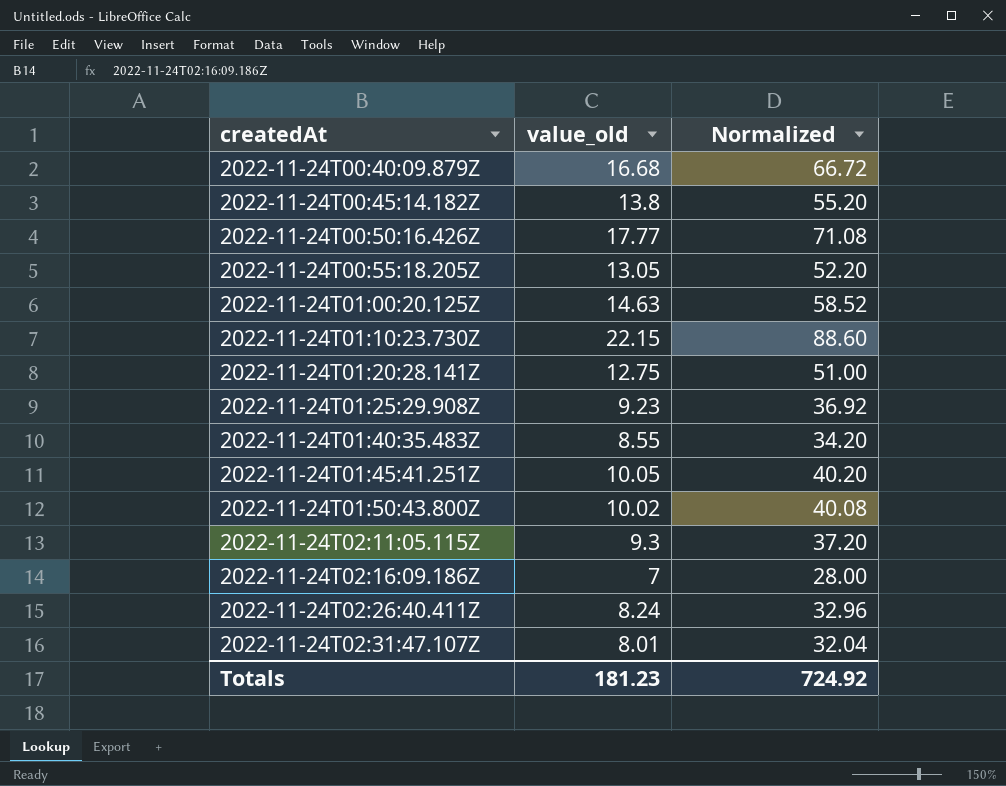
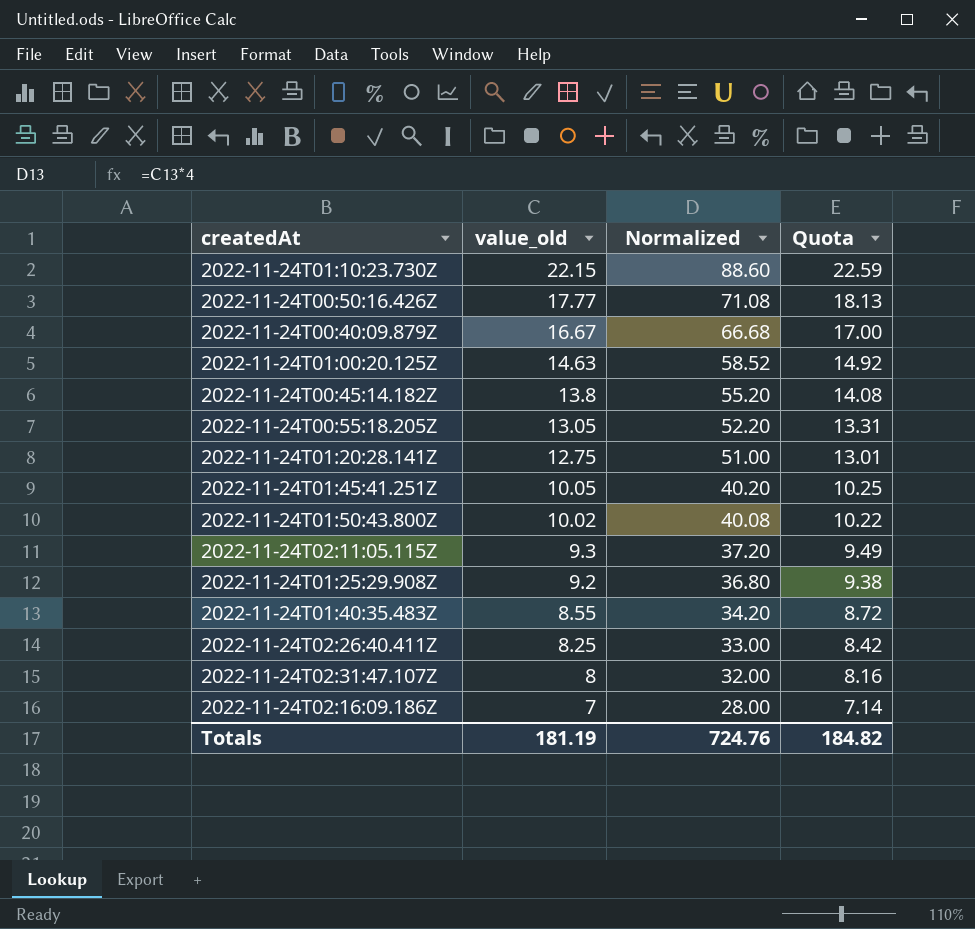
row order: createdAt ascending -> value_old descending
column Quota | formula: none -> [value_old] * 1.02
2022-11-24T00:40:09.879Z | value_old: 16.68 -> 16.67
2022-11-24T00:40:09.879Z | Normalized: 66.72 -> 66.68
2022-11-24T01:25:29.908Z | value_old: 9.23 -> 9.2
2022-11-24T01:25:29.908Z | Normalized: 36.92 -> 36.80
2022-11-24T02:26:40.411Z | value_old: 8.24 -> 8.25
2022-11-24T02:26:40.411Z | Normalized: 32.96 -> 33.00
2022-11-24T02:31:47.107Z | value_old: 8.01 -> 8
2022-11-24T02:31:47.107Z | Normalized: 32.04 -> 32.00
Totals | value_old: 181.23 -> 181.19
Totals | Normalized: 724.92 -> 724.76

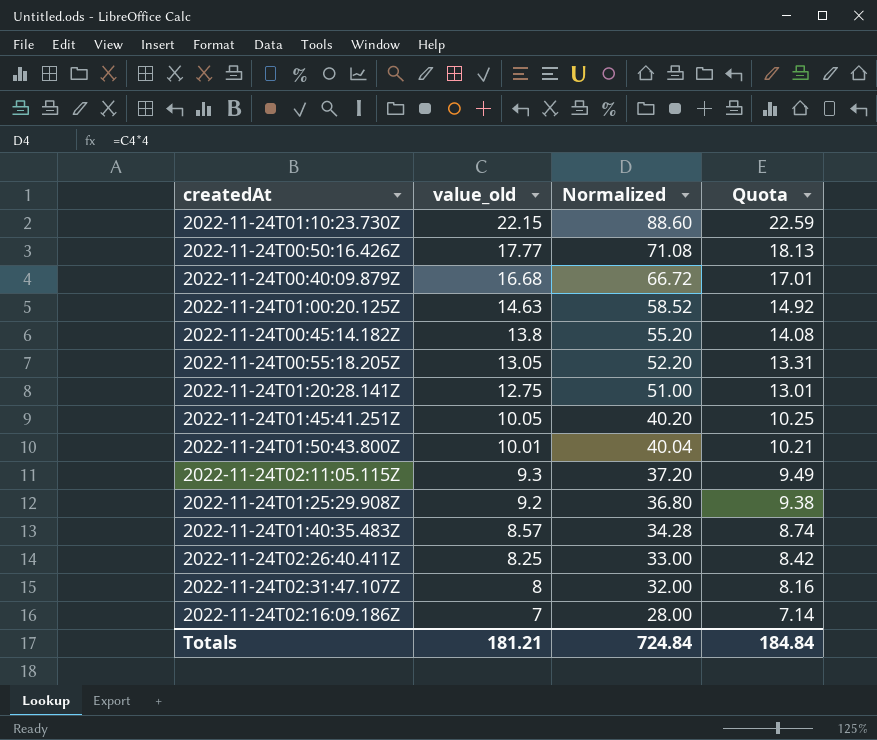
2022-11-24T00:40:09.879Z | value_old: 16.67 -> 16.68
2022-11-24T00:40:09.879Z | Normalized: 66.68 -> 66.72
2022-11-24T00:40:09.879Z | Quota: 17.00 -> 17.01
2022-11-24T01:50:43.800Z | value_old: 10.02 -> 10.01
2022-11-24T01:50:43.800Z | Normalized: 40.08 -> 40.04
2022-11-24T01:50:43.800Z | Quota: 10.22 -> 10.21
2022-11-24T01:40:35.483Z | value_old: 8.55 -> 8.57
2022-11-24T01:40:35.483Z | Normalized: 34.20 -> 34.28
2022-11-24T01:40:35.483Z | Quota: 8.72 -> 8.74
Totals | value_old: 181.19 -> 181.21
Totals | Normalized: 724.76 -> 724.84
Totals | Quota: 184.82 -> 184.84

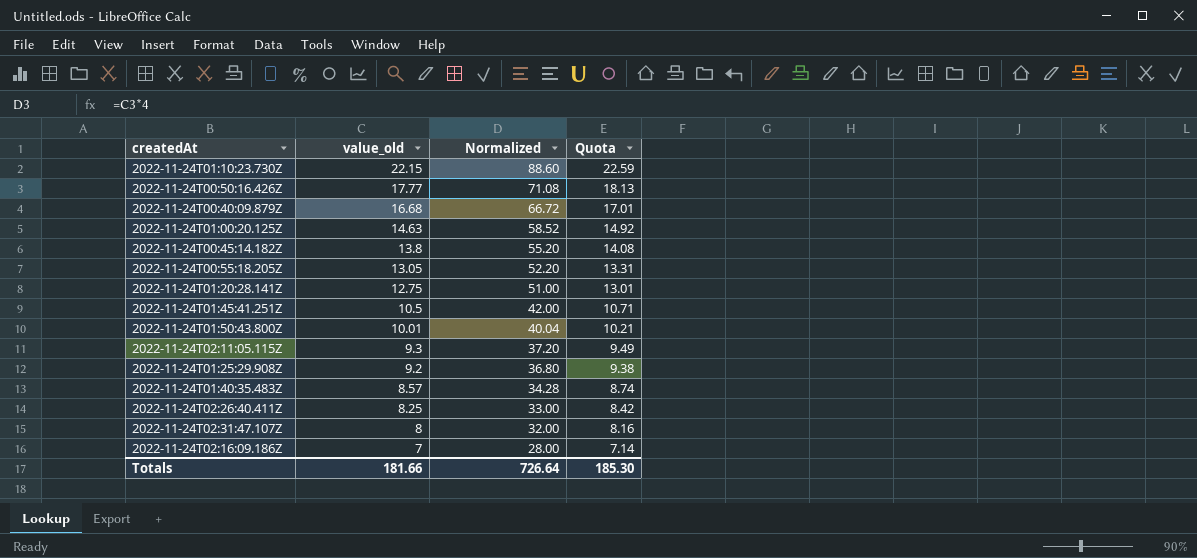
2022-11-24T01:45:41.251Z | value_old: 10.05 -> 10.5
2022-11-24T01:45:41.251Z | Normalized: 40.20 -> 42.00
2022-11-24T01:45:41.251Z | Quota: 10.25 -> 10.71
Totals | value_old: 181.21 -> 181.66
Totals | Normalized: 724.84 -> 726.64
Totals | Quota: 184.84 -> 185.30

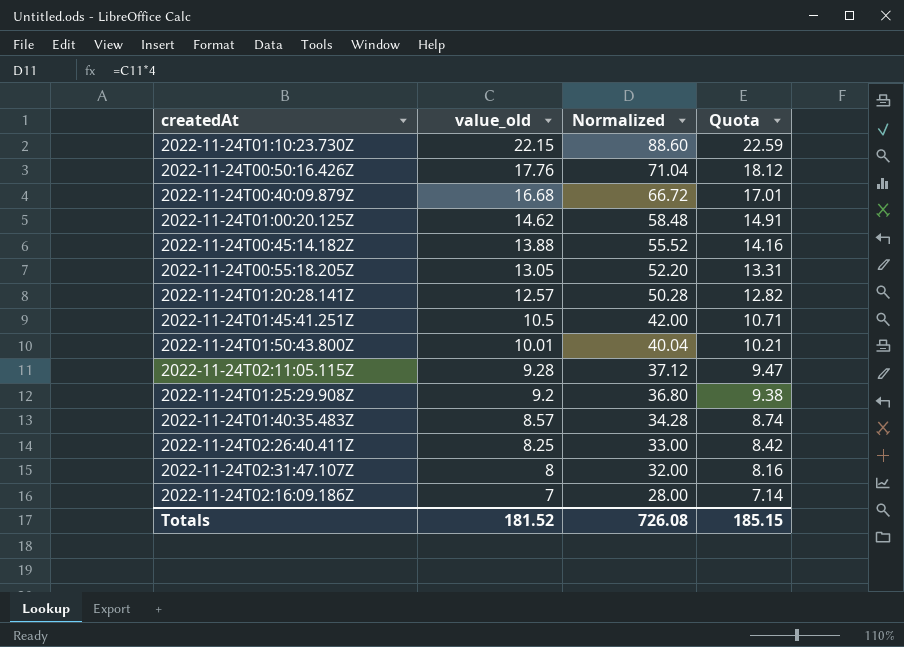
2022-11-24T00:50:16.426Z | value_old: 17.77 -> 17.76
2022-11-24T00:50:16.426Z | Normalized: 71.08 -> 71.04
2022-11-24T00:50:16.426Z | Quota: 18.13 -> 18.12
2022-11-24T01:00:20.125Z | value_old: 14.63 -> 14.62
2022-11-24T01:00:20.125Z | Normalized: 58.52 -> 58.48
2022-11-24T01:00:20.125Z | Quota: 14.92 -> 14.91
2022-11-24T00:45:14.182Z | value_old: 13.8 -> 13.88
2022-11-24T00:45:14.182Z | Normalized: 55.20 -> 55.52
2022-11-24T00:45:14.182Z | Quota: 14.08 -> 14.16
2022-11-24T01:20:28.141Z | value_old: 12.75 -> 12.57
2022-11-24T01:20:28.141Z | Normalized: 51.00 -> 50.28
2022-11-24T01:20:28.141Z | Quota: 13.01 -> 12.82
2022-11-24T02:11:05.115Z | value_old: 9.3 -> 9.28
2022-11-24T02:11:05.115Z | Normalized: 37.20 -> 37.12
2022-11-24T02:11:05.115Z | Quota: 9.49 -> 9.47
Totals | value_old: 181.66 -> 181.52
Totals | Normalized: 726.64 -> 726.08
Totals | Quota: 185.30 -> 185.15

